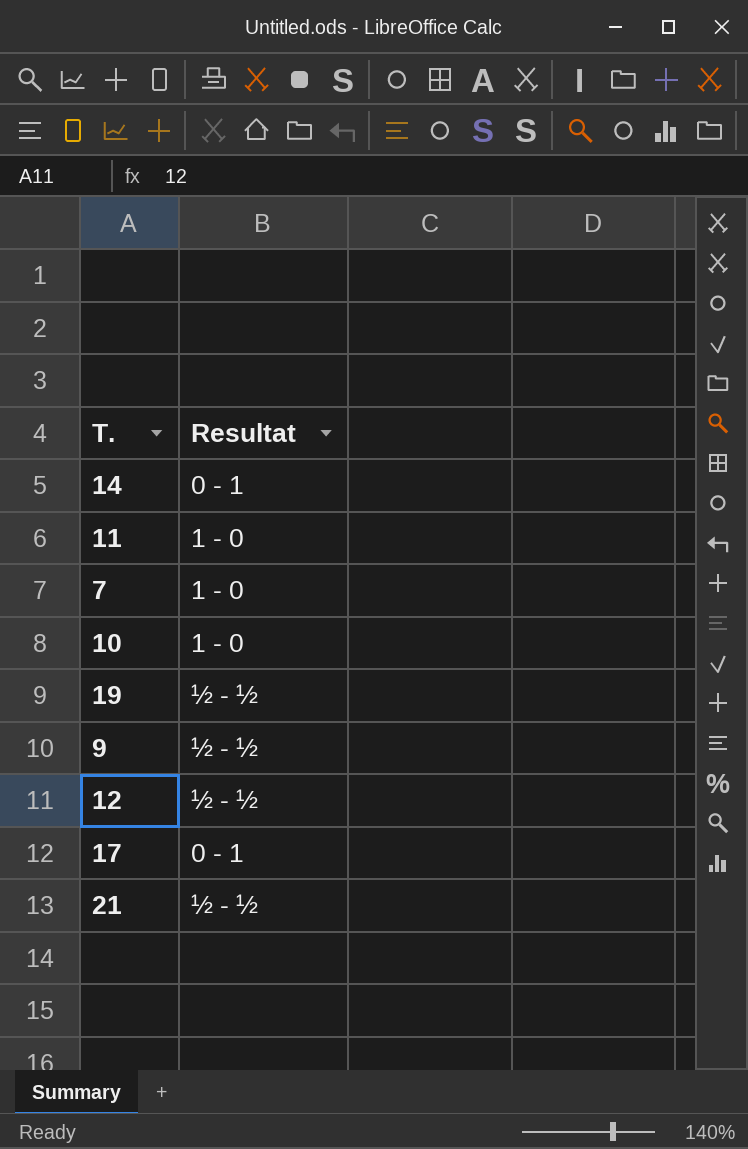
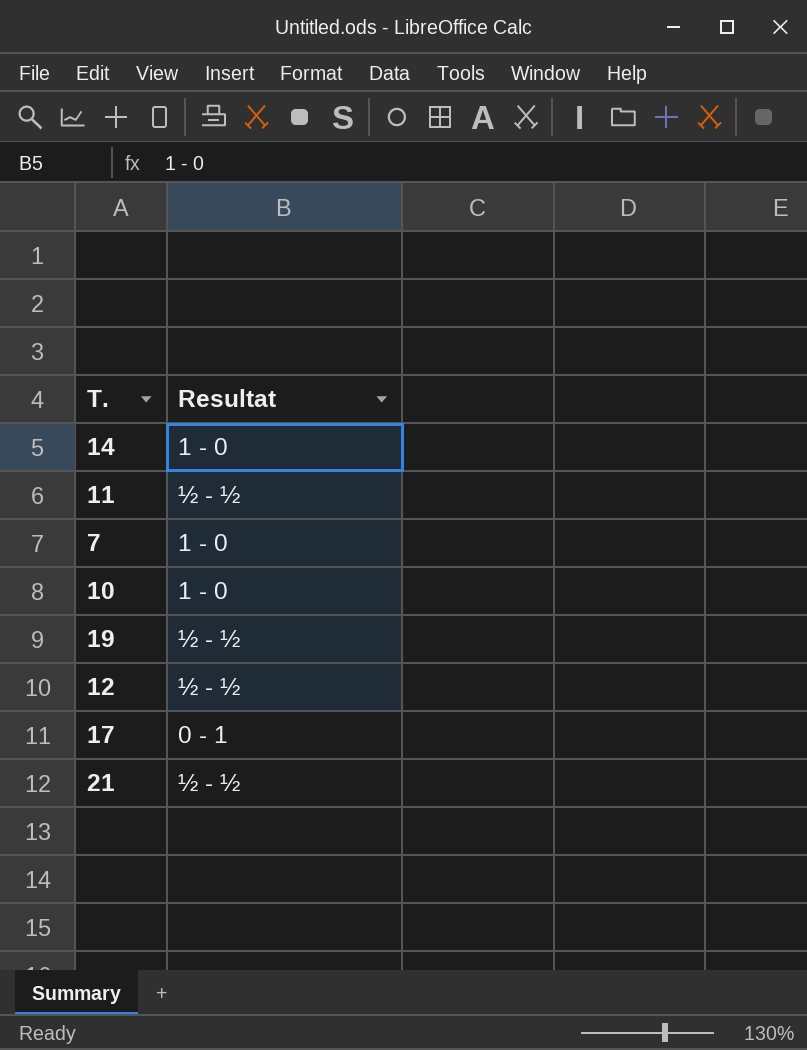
row 9: ½ - ½ -> none
14 | Resultat: 0 - 1 -> 1 - 0
11 | Resultat: 1 - 0 -> ½ - ½

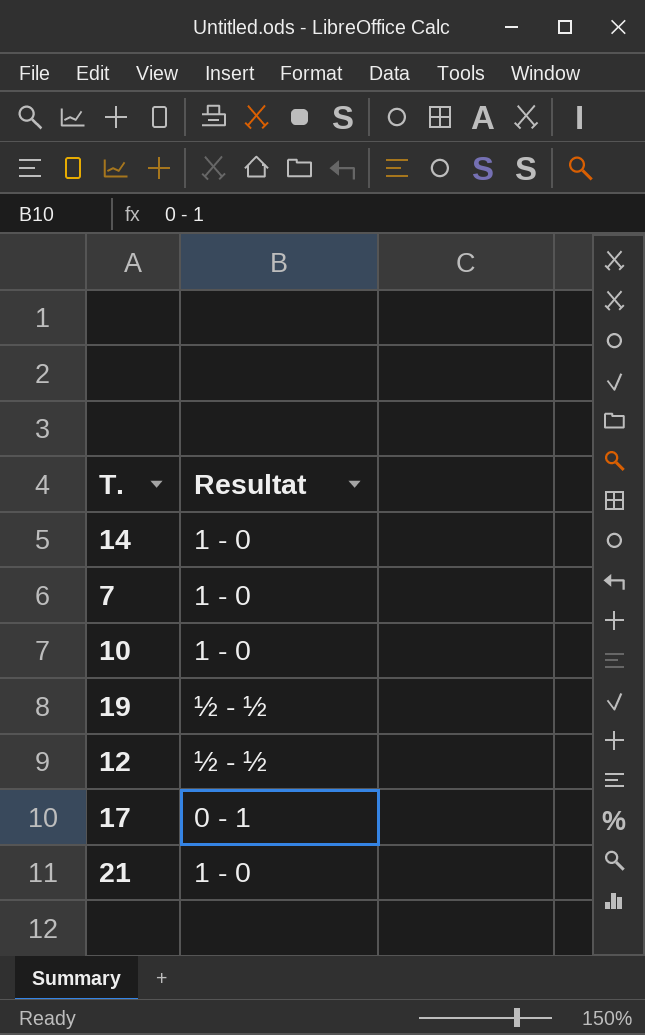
row 11: ½ - ½ -> none
21 | Resultat: ½ - ½ -> 1 - 0

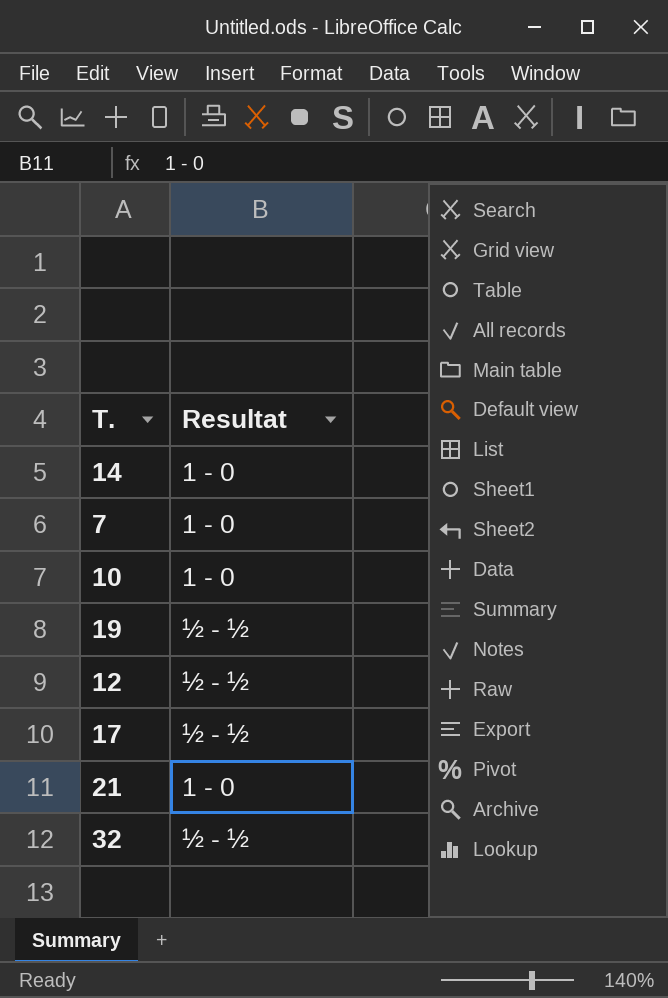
17 | Resultat: 0 - 1 -> ½ - ½
row 32: none -> ½ - ½

